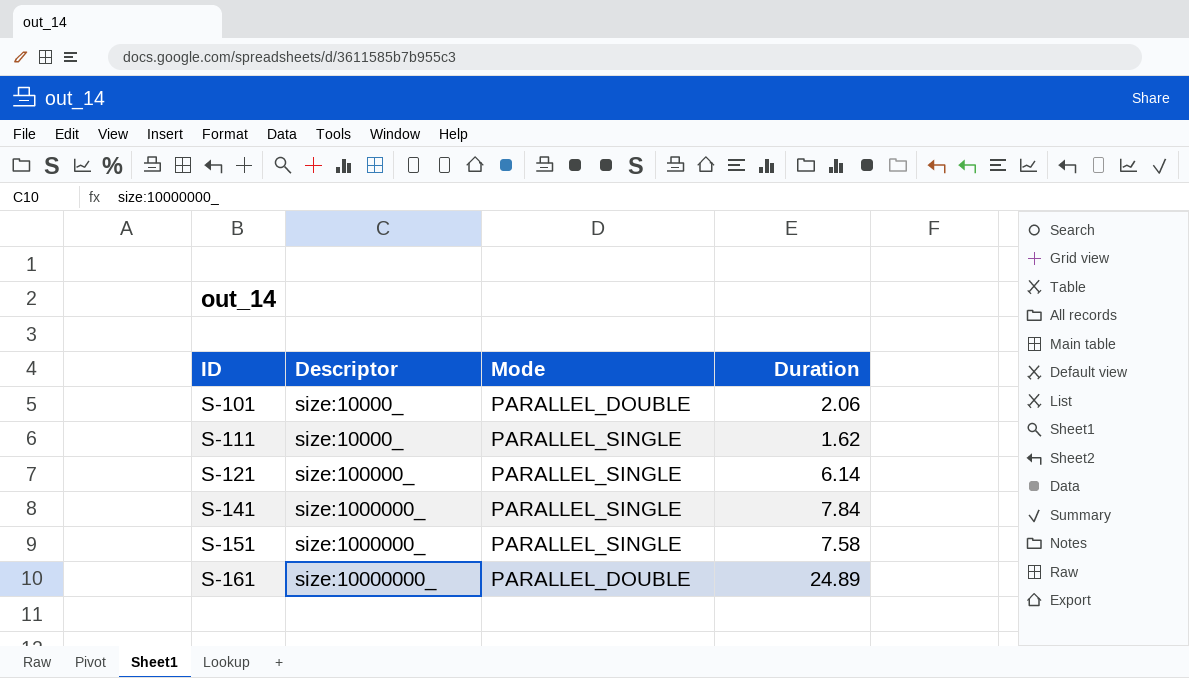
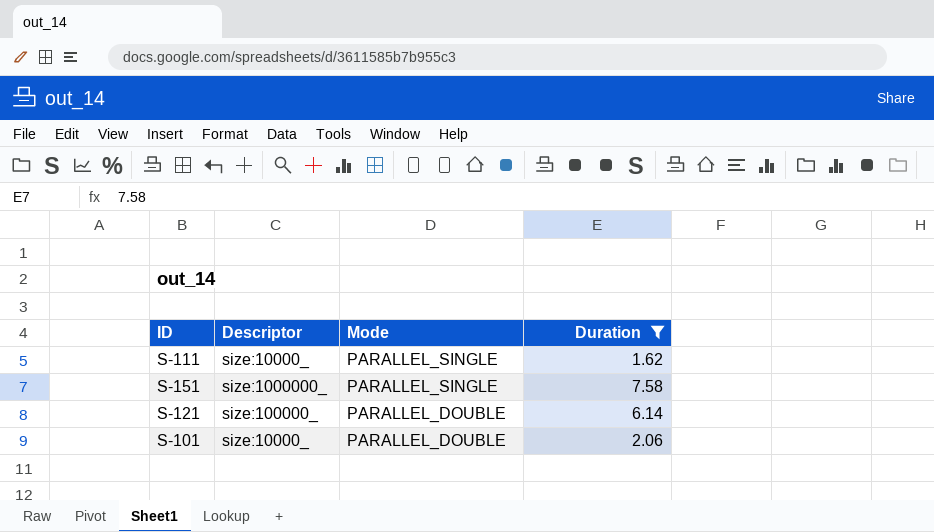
filter: none -> Duration <= 7.58
row order: ID ascending -> Mode descending
S-121 | Mode: PARALLEL_SINGLE -> PARALLEL_DOUBLE

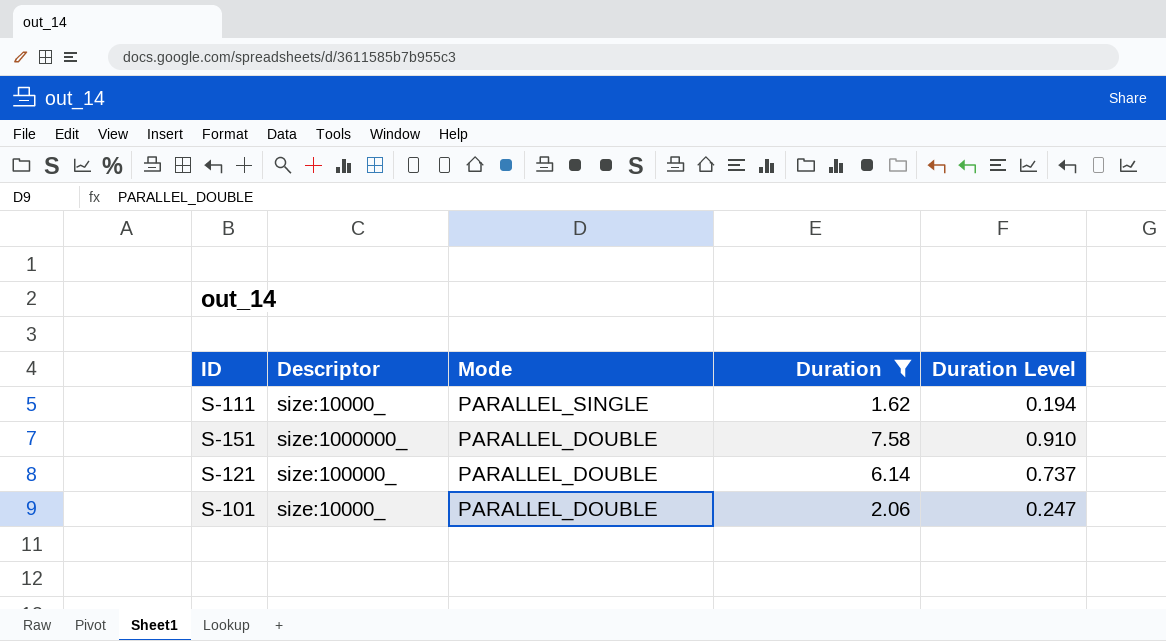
column Duration Level | formula: none -> [Duration] * 0.12
S-151 | Mode: PARALLEL_SINGLE -> PARALLEL_DOUBLE

